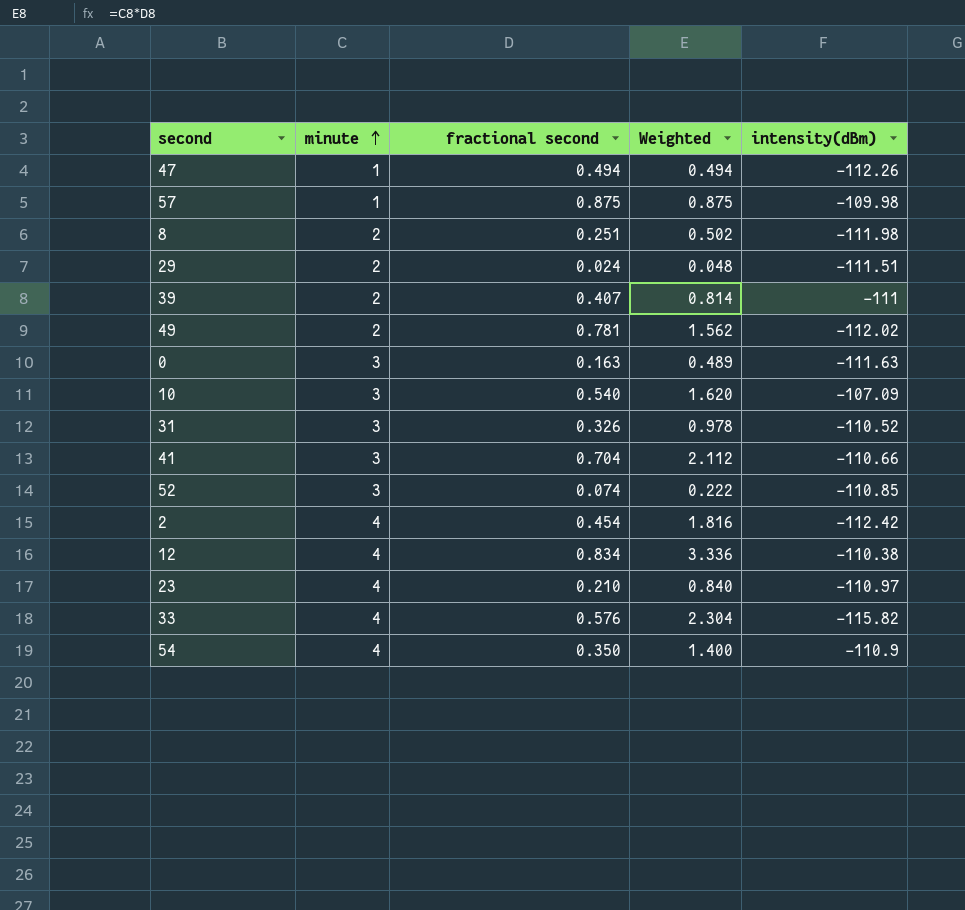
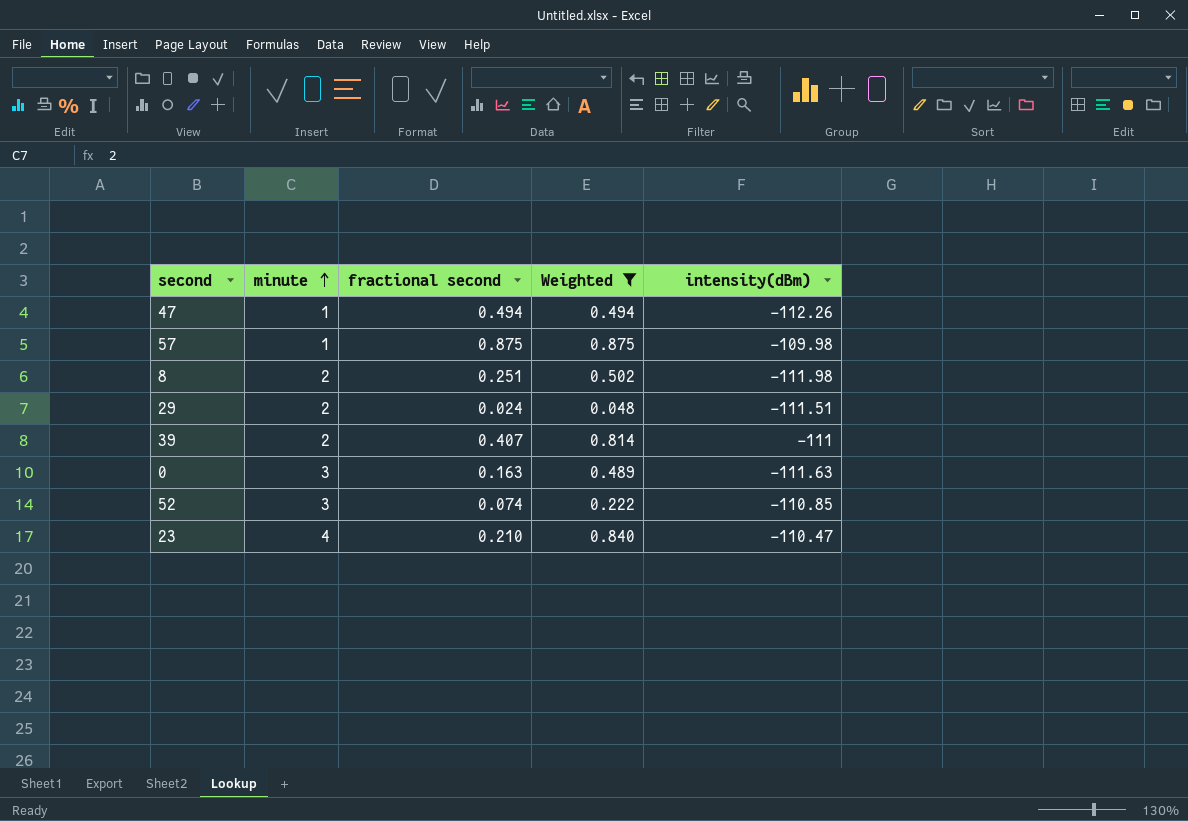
filter: none -> Weighted <= 0.875
23 | intensity(dBm): -110.97 -> -110.47

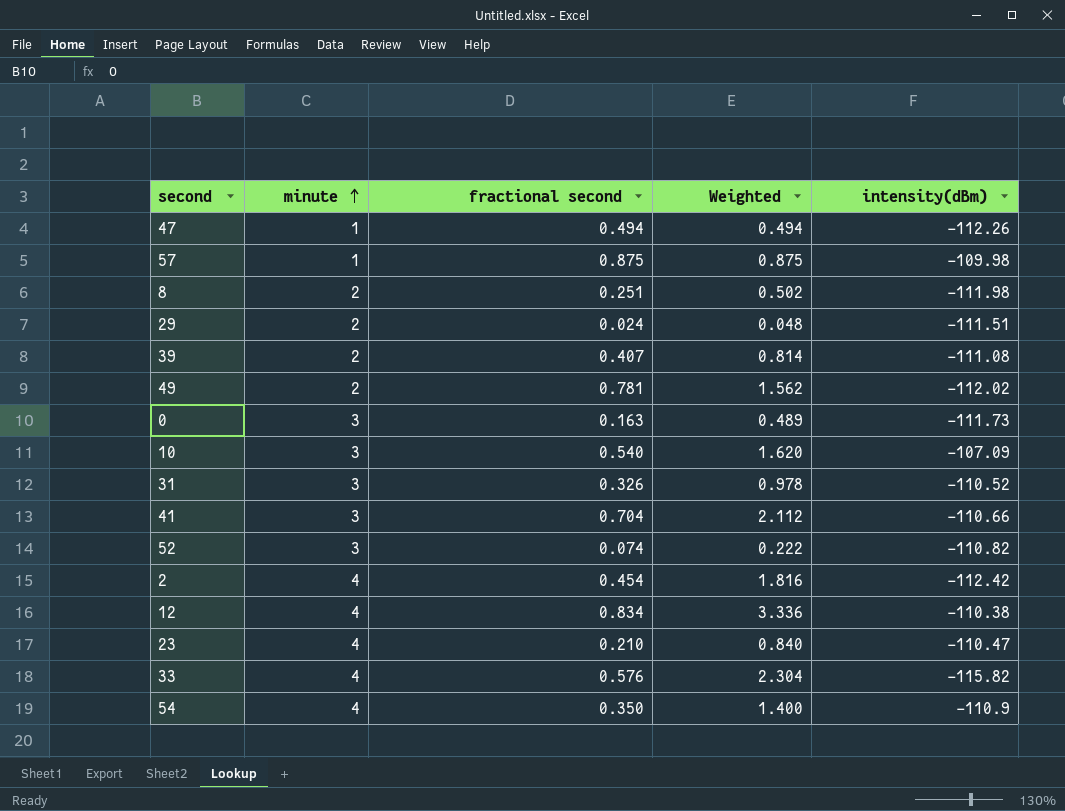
filter: Weighted <= 0.875 -> none
39 | intensity(dBm): -111 -> -111.08
0 | intensity(dBm): -111.63 -> -111.73
52 | intensity(dBm): -110.85 -> -110.82

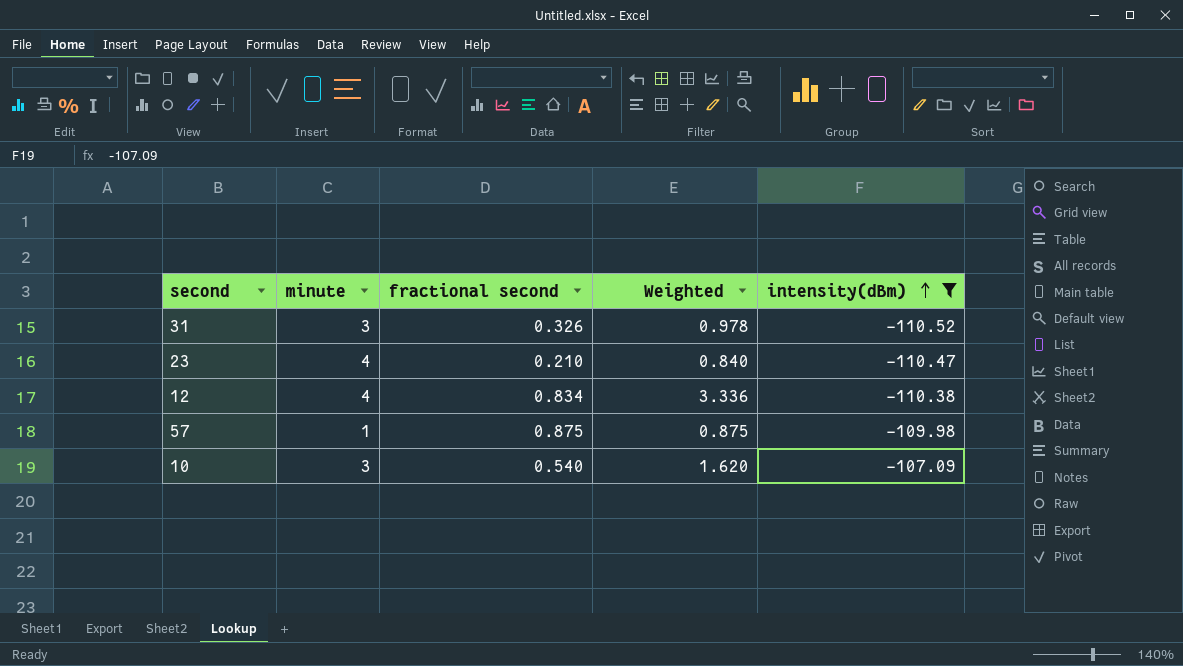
filter: none -> intensity(dBm) >= -110.52
row order: minute ascending -> intensity(dBm) ascending

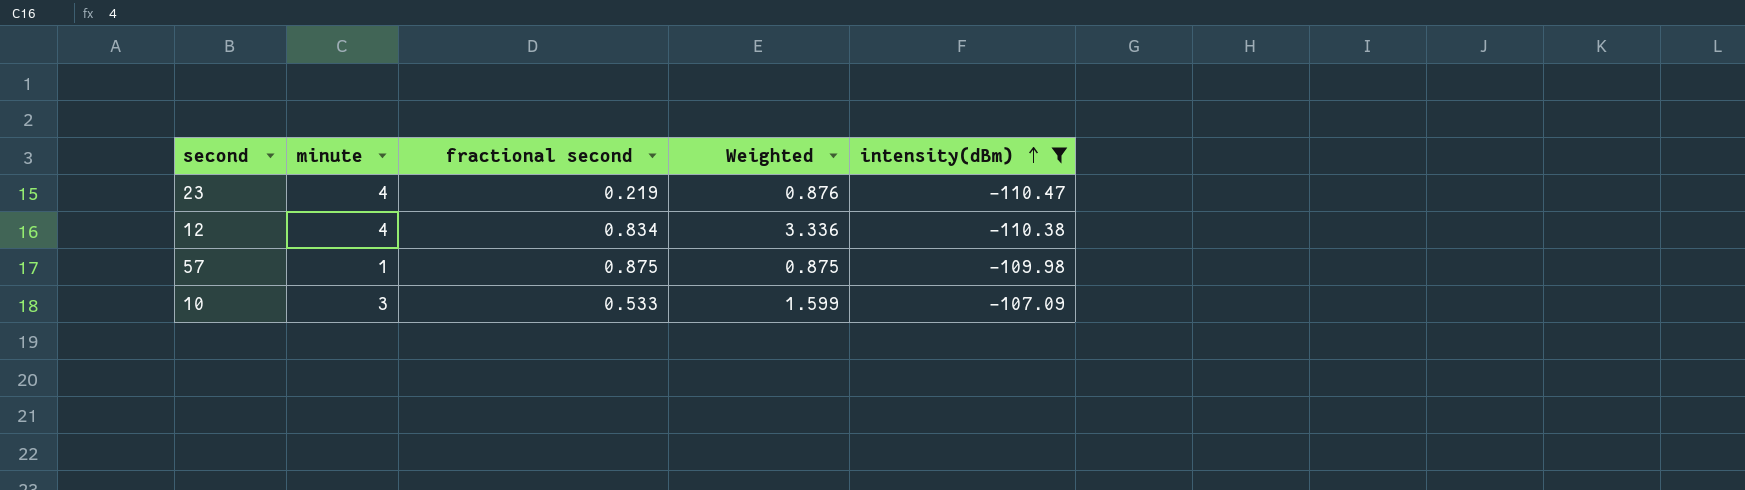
row 31: 3 | 0.326 | 0.978 | -110.52 -> none
23 | fractional second: 0.210 -> 0.219
23 | Weighted: 0.840 -> 0.876
10 | fractional second: 0.540 -> 0.533
10 | Weighted: 1.620 -> 1.599

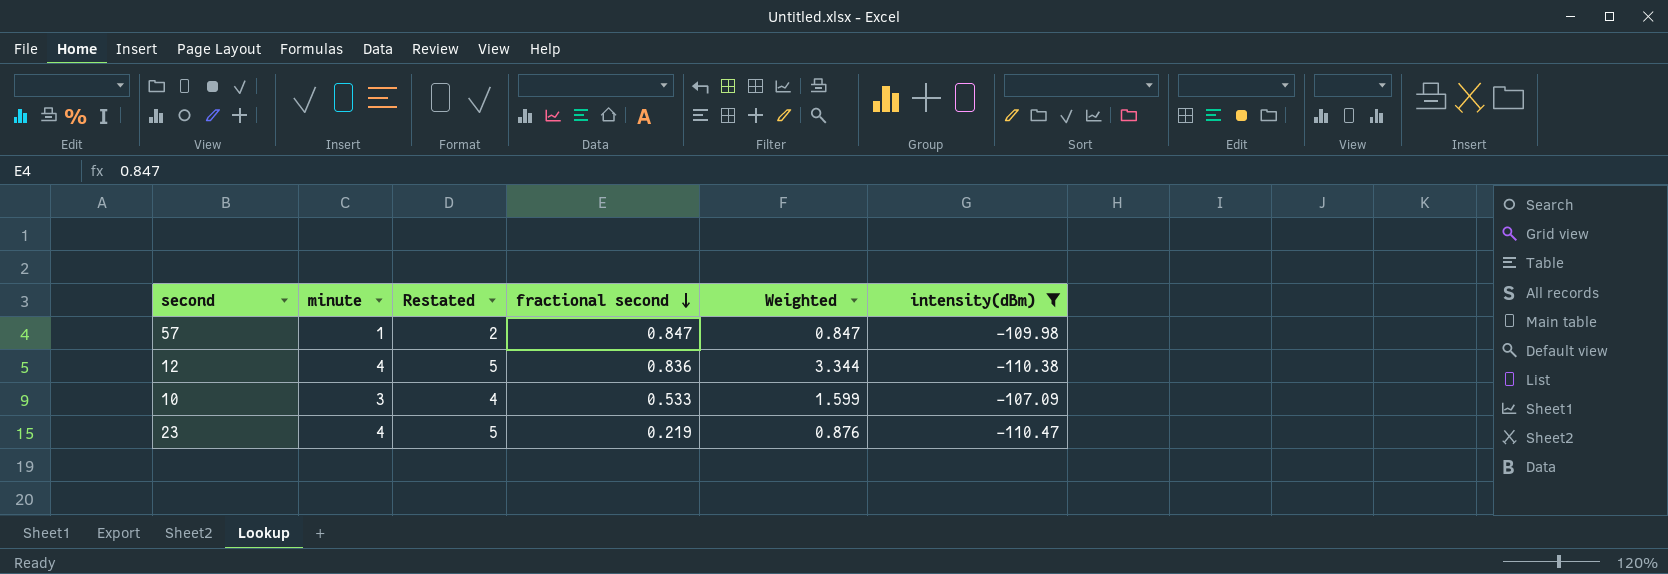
row order: intensity(dBm) ascending -> fractional second descending
column Restated | formula: none -> [minute] + 1
57 | fractional second: 0.875 -> 0.847
57 | Weighted: 0.875 -> 0.847
12 | fractional second: 0.834 -> 0.836
12 | Weighted: 3.336 -> 3.344

